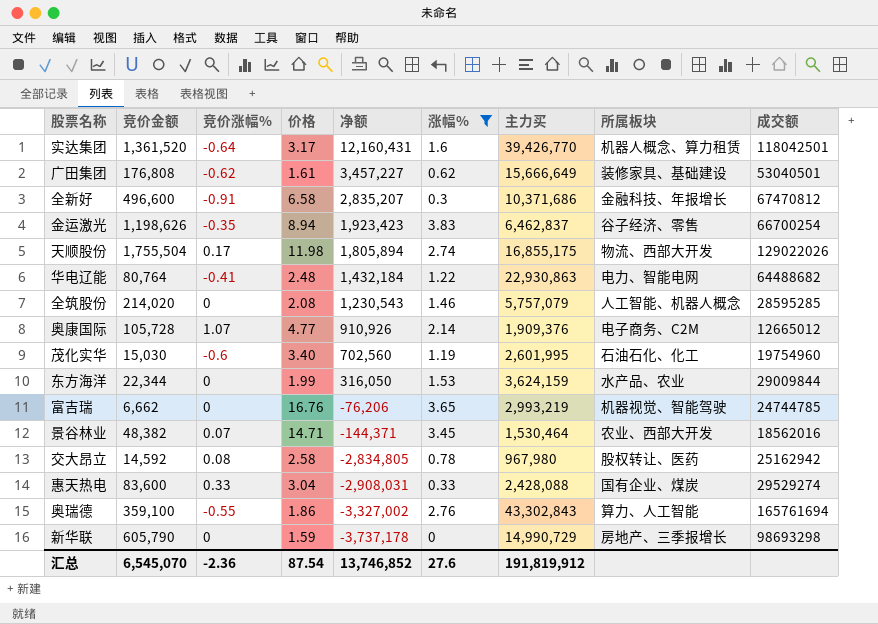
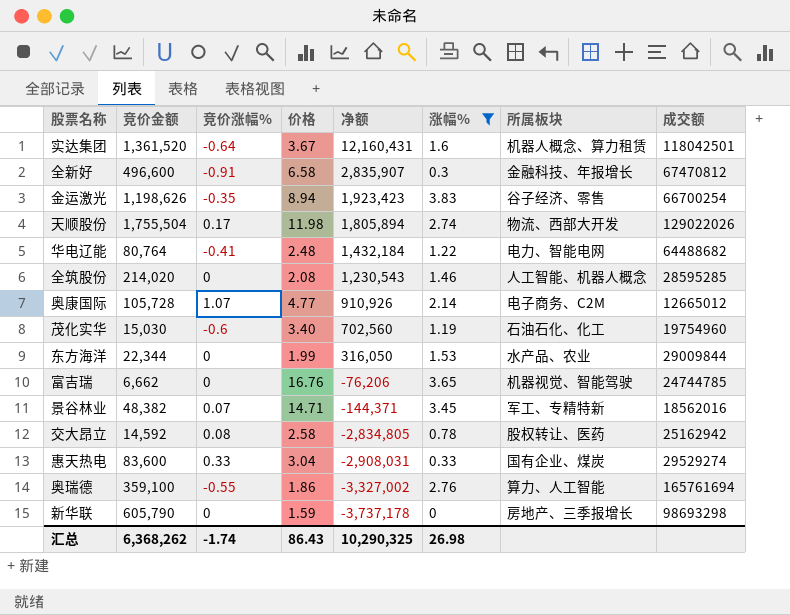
column 主力买 | position: 7 -> none
row 广田集团: 176,808 | -0.62 | 1.61 | 3,457,227 | 0.62 | 15,666,649 | 装修家具、基础建设 | 53040501 -> none
实达集团 | 价格: 3.17 -> 3.67
全新好 | 净额: 2,835,207 -> 2,835,907
景谷林业 | 所属板块: 农业、西部大开发 -> 军工、专精特新
汇总 | 竞价金额: 6,545,070 -> 6,368,262
汇总 | 竞价涨幅%: -2.36 -> -1.74
汇总 | 价格: 87.54 -> 86.43
汇总 | 净额: 13,746,852 -> 10,290,325
汇总 | 涨幅%: 27.6 -> 26.98

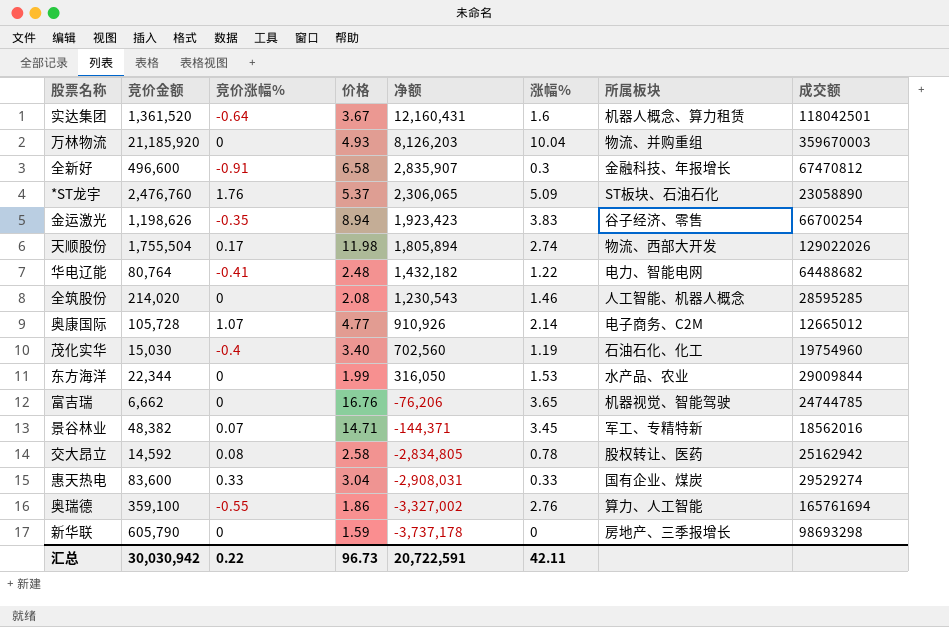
filter: 涨幅% <= 3.83 -> none
华电辽能 | 净额: 1,432,184 -> 1,432,182
茂化实华 | 竞价涨幅%: -0.6 -> -0.4
汇总 | 竞价金额: 6,368,262 -> 30,030,942
汇总 | 竞价涨幅%: -1.74 -> 0.22
汇总 | 价格: 86.43 -> 96.73
汇总 | 净额: 10,290,325 -> 20,722,591
汇总 | 涨幅%: 26.98 -> 42.11

